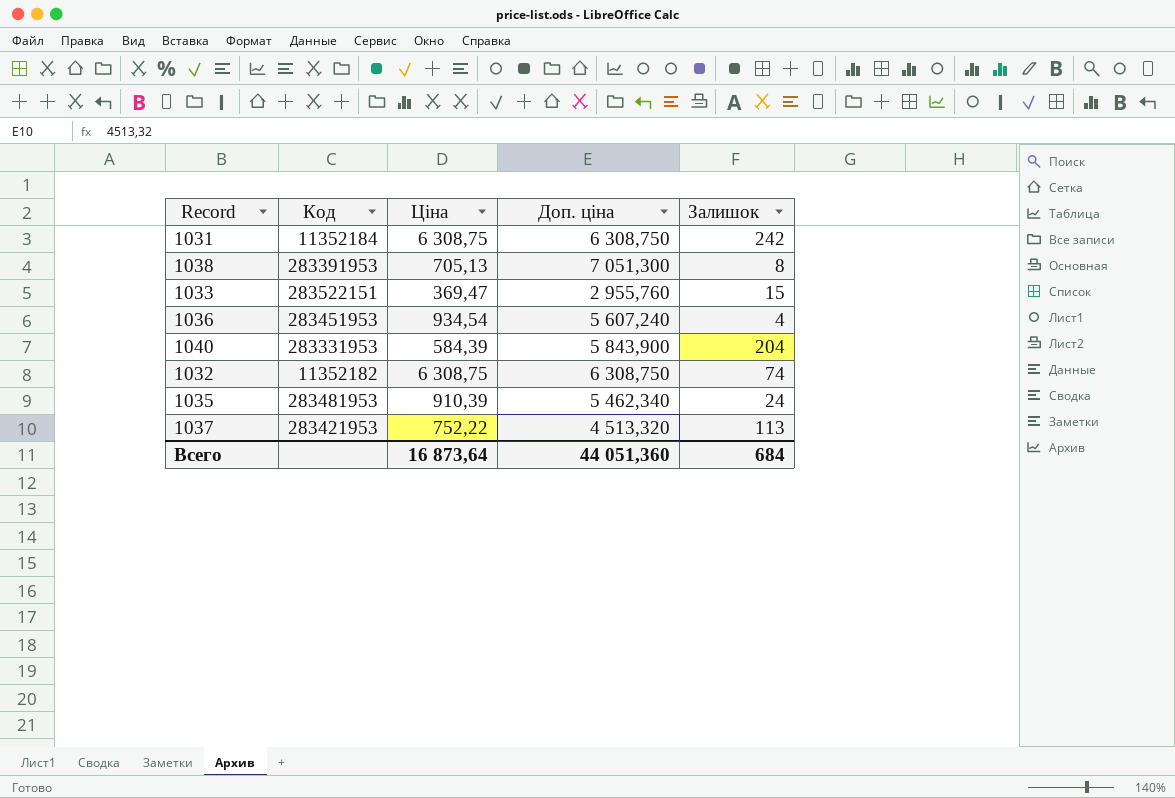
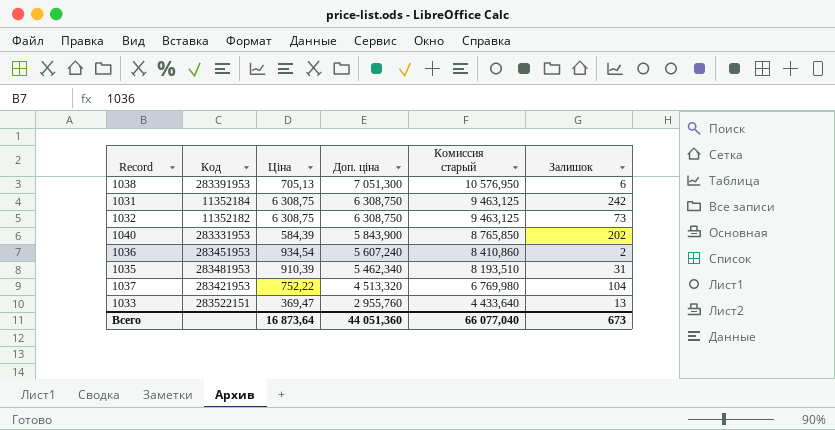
row order: none -> Доп. ціна descending
column Комиссия старый | formula: none -> [Доп. ціна] * 1,5
1038 | Залишок: 8 -> 6
1032 | Залишок: 74 -> 73
1040 | Залишок: 204 -> 202
1036 | Залишок: 4 -> 2
1035 | Залишок: 24 -> 31
1037 | Залишок: 113 -> 104
1033 | Залишок: 15 -> 13
Всего | Залишок: 684 -> 673

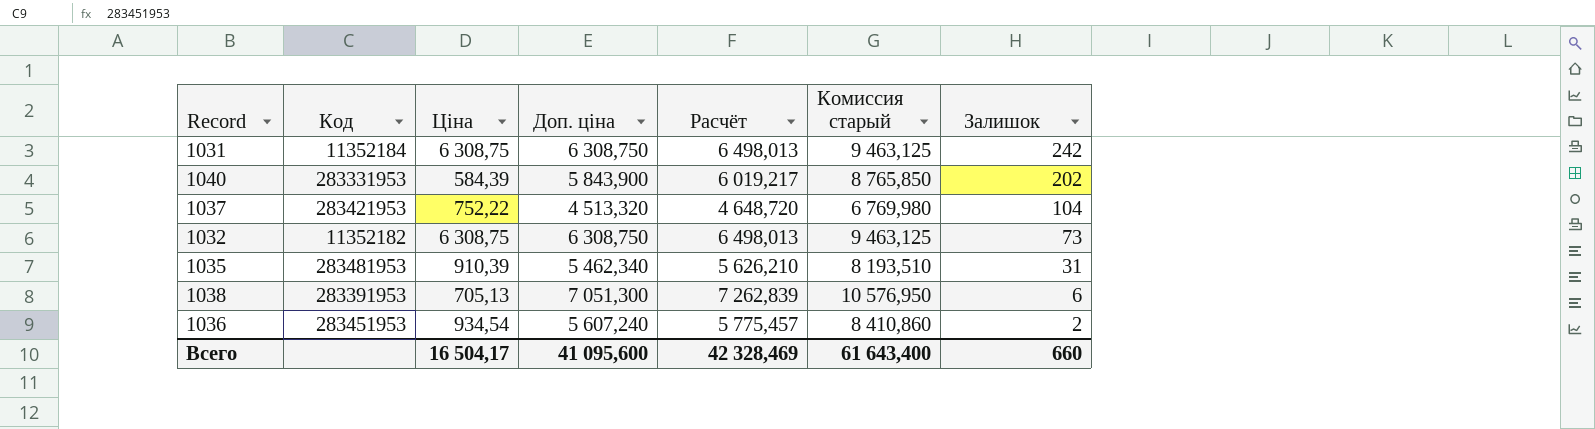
row order: Доп. ціна descending -> Залишок descending
column Расчёт | formula: none -> [Доп. ціна] * 1,03
row 1033: 283522151 | 369,47 | 2 955,760 | 4 433,640 | 13 -> none
Всего | Ціна: 16 873,64 -> 16 504,17
Всего | Доп. ціна: 44 051,360 -> 41 095,600
Всего | Комиссия старый: 66 077,040 -> 61 643,400
Всего | Залишок: 673 -> 660

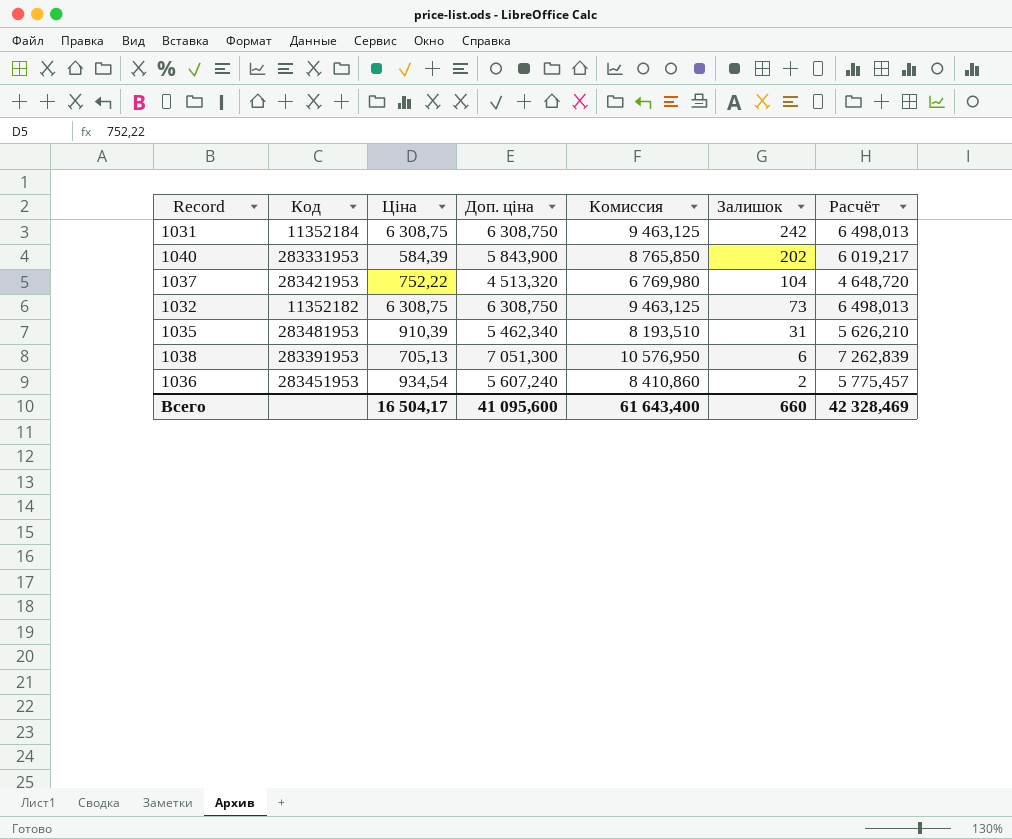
column name: Комиссия старый -> Комиссия
column Расчёт | position: 5 -> 7

